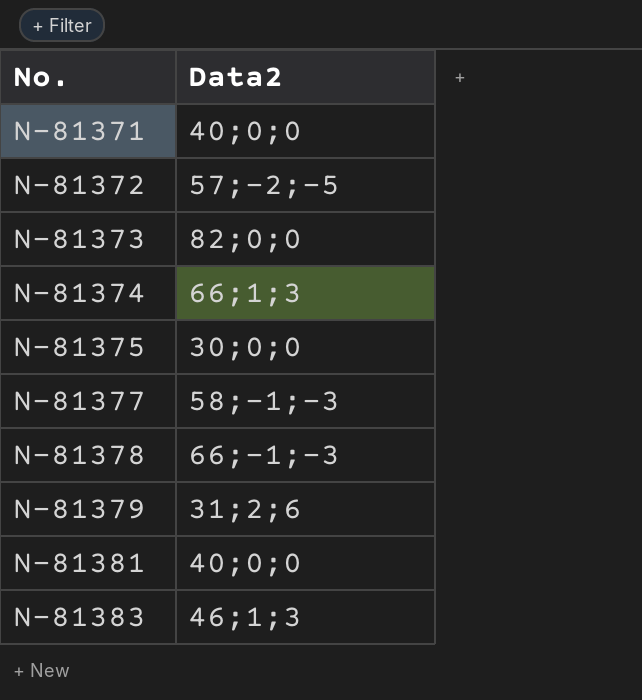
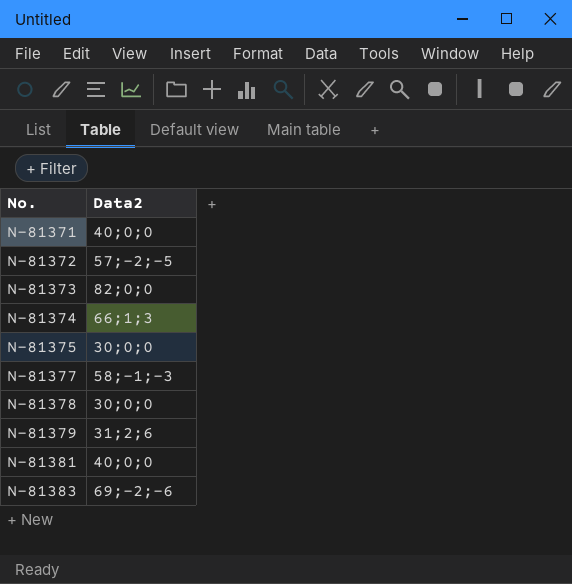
N-81378 | Data2: 66;-1;-3 -> 30;0;0
N-81383 | Data2: 46;1;3 -> 69;-2;-6

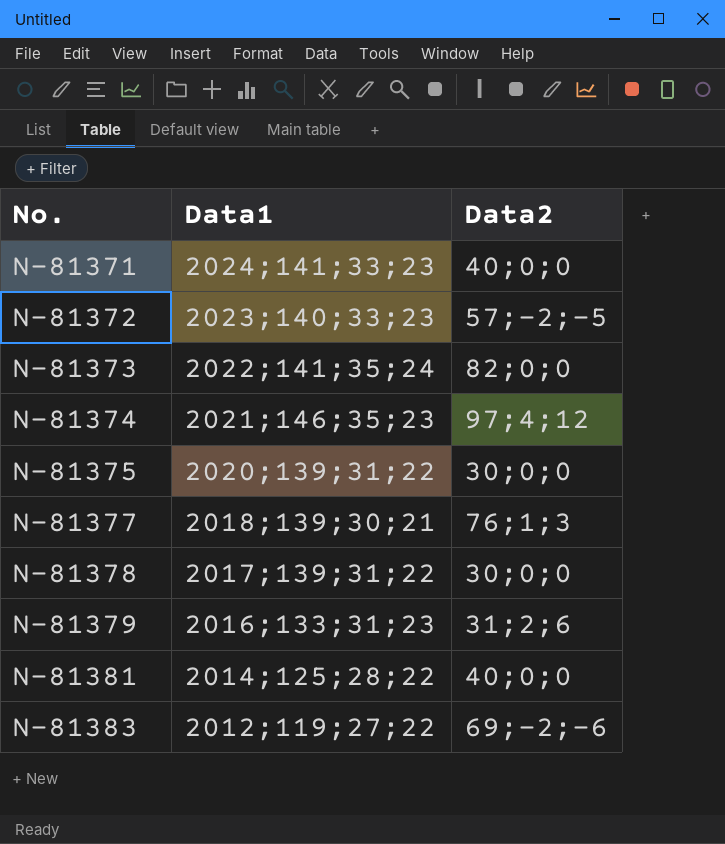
column Data1 | position: none -> 2
N-81374 | Data2: 66;1;3 -> 97;4;12
N-81377 | Data2: 58;-1;-3 -> 76;1;3

